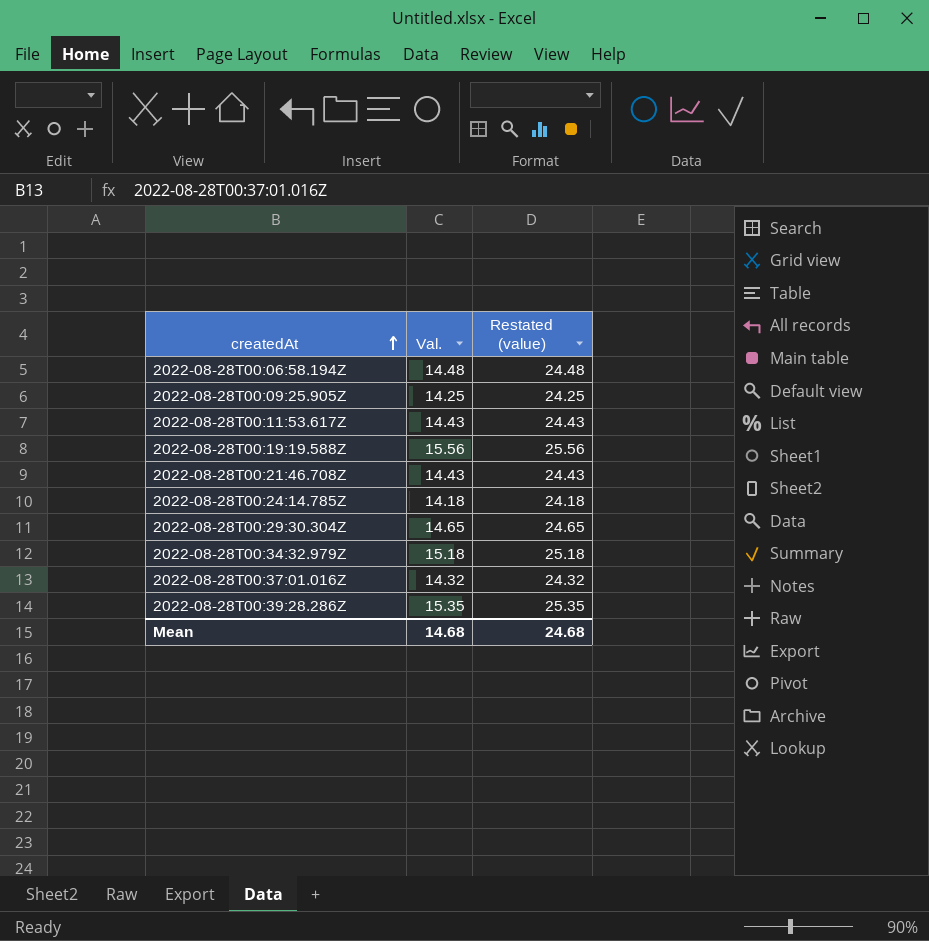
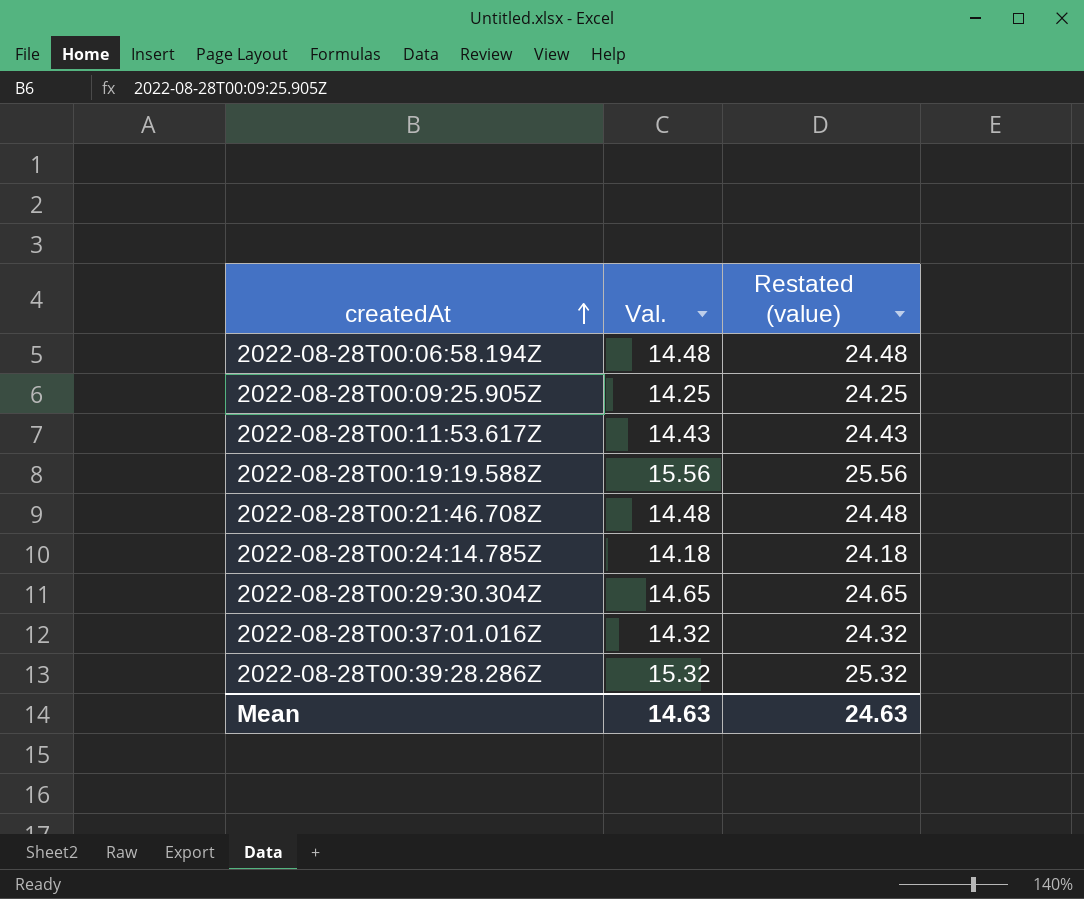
row 2022-08-28T00:34:32.979Z: 15.18 | 25.18 -> none
2022-08-28T00:21:46.708Z | Val.: 14.43 -> 14.48
2022-08-28T00:21:46.708Z | Restated (value): 24.43 -> 24.48
2022-08-28T00:39:28.286Z | Val.: 15.35 -> 15.32
2022-08-28T00:39:28.286Z | Restated (value): 25.35 -> 25.32
Mean | Val.: 14.68 -> 14.63
Mean | Restated (value): 24.68 -> 24.63

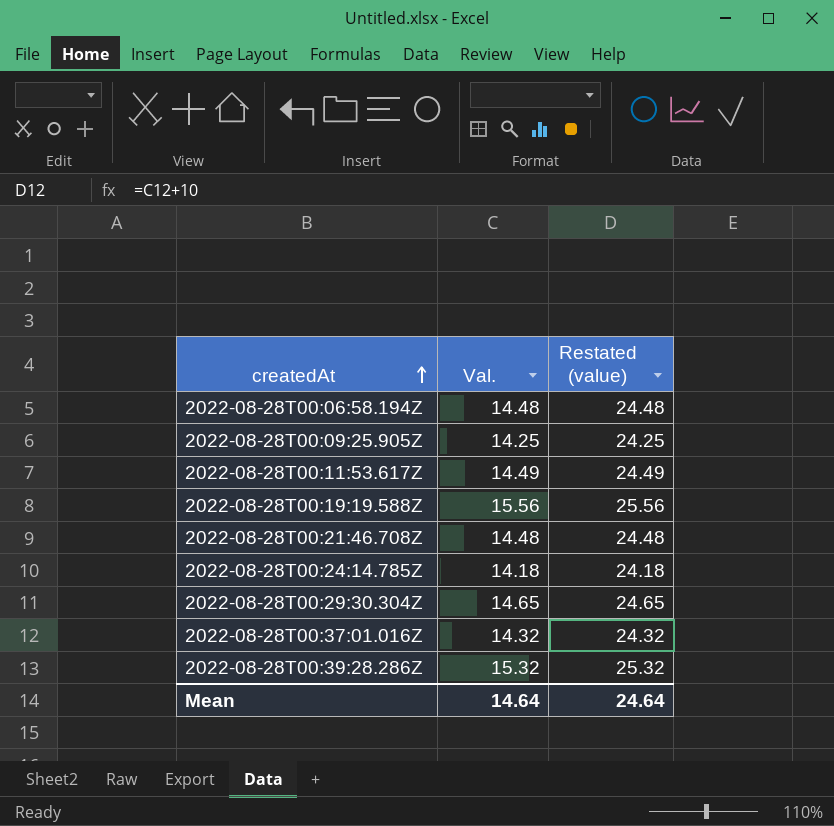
2022-08-28T00:11:53.617Z | Val.: 14.43 -> 14.49
2022-08-28T00:11:53.617Z | Restated (value): 24.43 -> 24.49
Mean | Val.: 14.63 -> 14.64
Mean | Restated (value): 24.63 -> 24.64

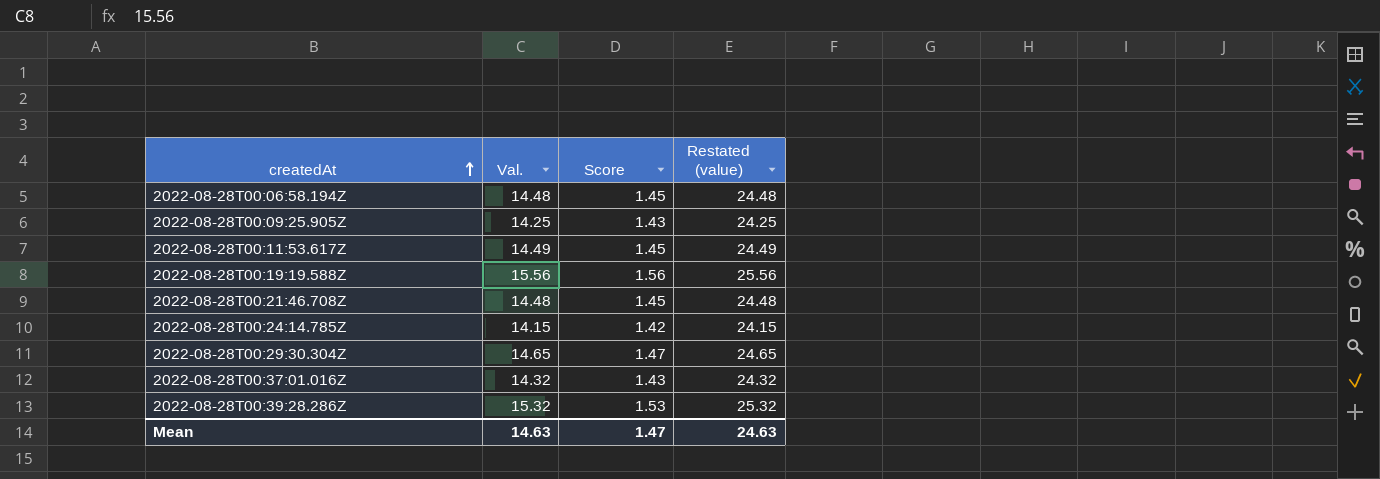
column Score | formula: none -> [Val.] * 0.1
2022-08-28T00:24:14.785Z | Val.: 14.18 -> 14.15
2022-08-28T00:24:14.785Z | Restated (value): 24.18 -> 24.15
Mean | Val.: 14.64 -> 14.63
Mean | Restated (value): 24.64 -> 24.63

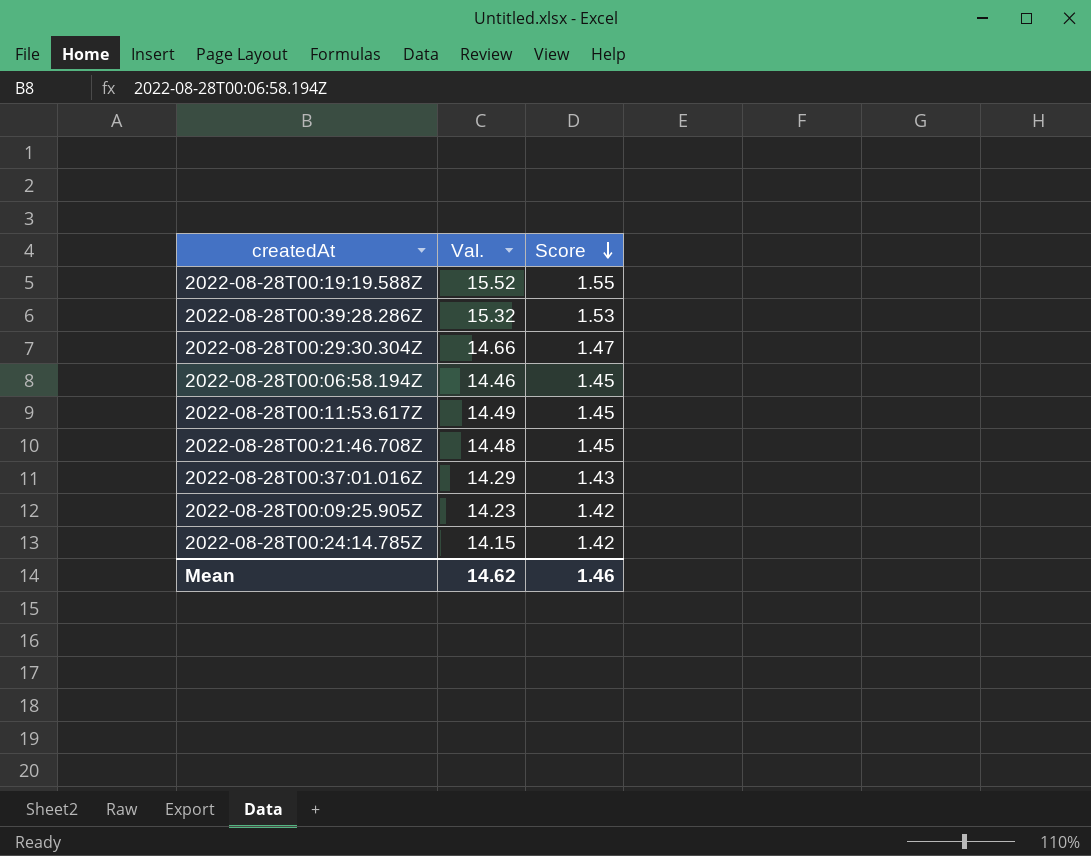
row order: createdAt ascending -> Score descending
column Restated (value) | formula: [Val.] + 10 -> none
2022-08-28T00:19:19.588Z | Val.: 15.56 -> 15.52
2022-08-28T00:19:19.588Z | Score: 1.56 -> 1.55
2022-08-28T00:29:30.304Z | Val.: 14.65 -> 14.66
2022-08-28T00:06:58.194Z | Val.: 14.48 -> 14.46
2022-08-28T00:37:01.016Z | Val.: 14.32 -> 14.29
2022-08-28T00:09:25.905Z | Val.: 14.25 -> 14.23
2022-08-28T00:09:25.905Z | Score: 1.43 -> 1.42
Mean | Val.: 14.63 -> 14.62
Mean | Score: 1.47 -> 1.46

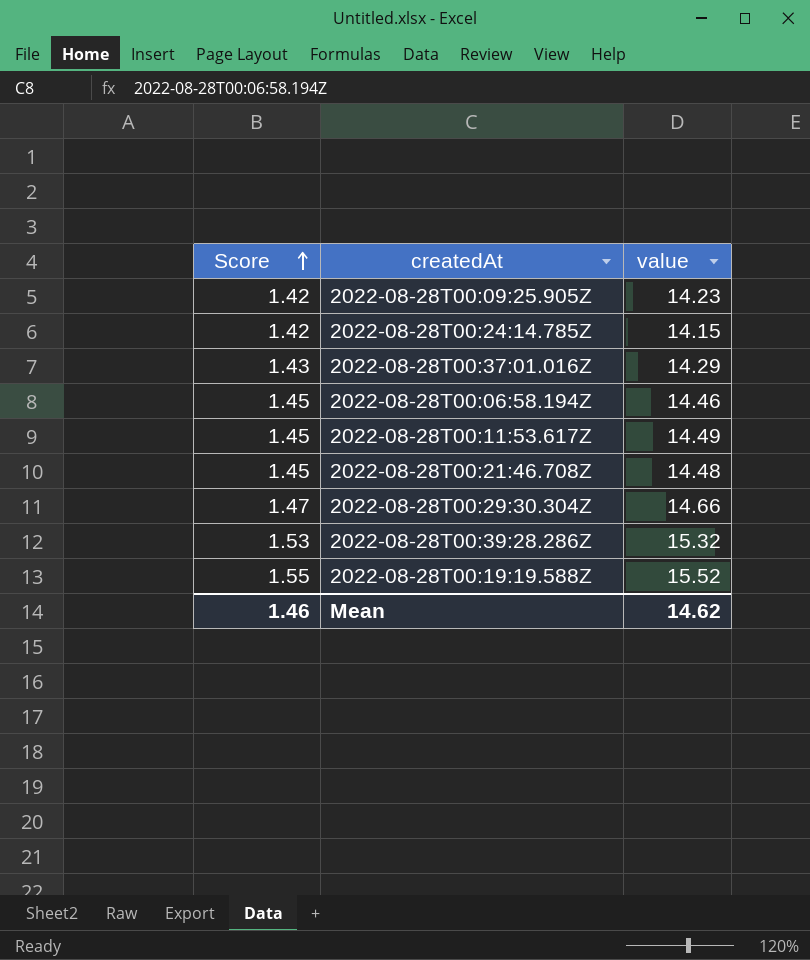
row order: Score descending -> Score ascending
column Score | position: 3 -> 1
column name: Val. -> value

